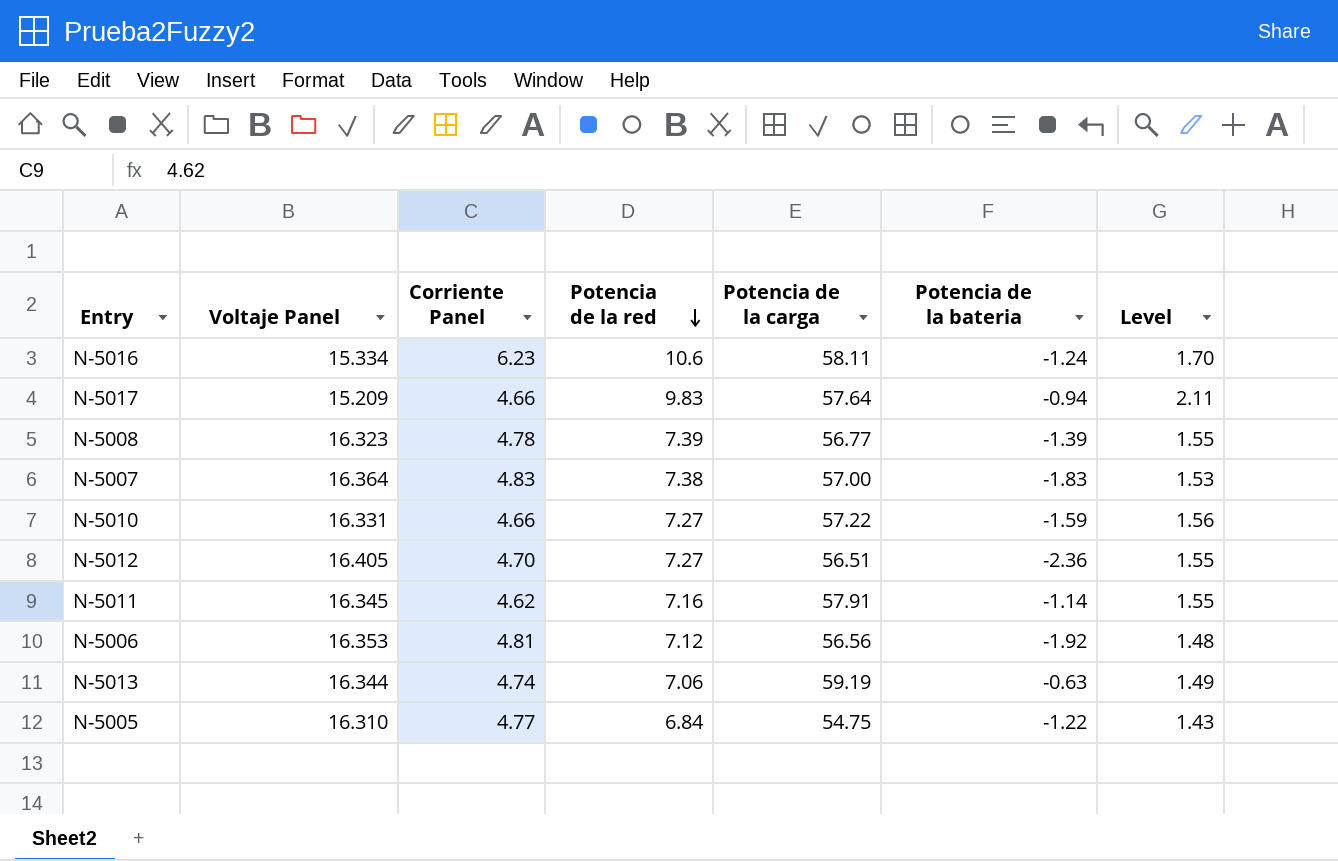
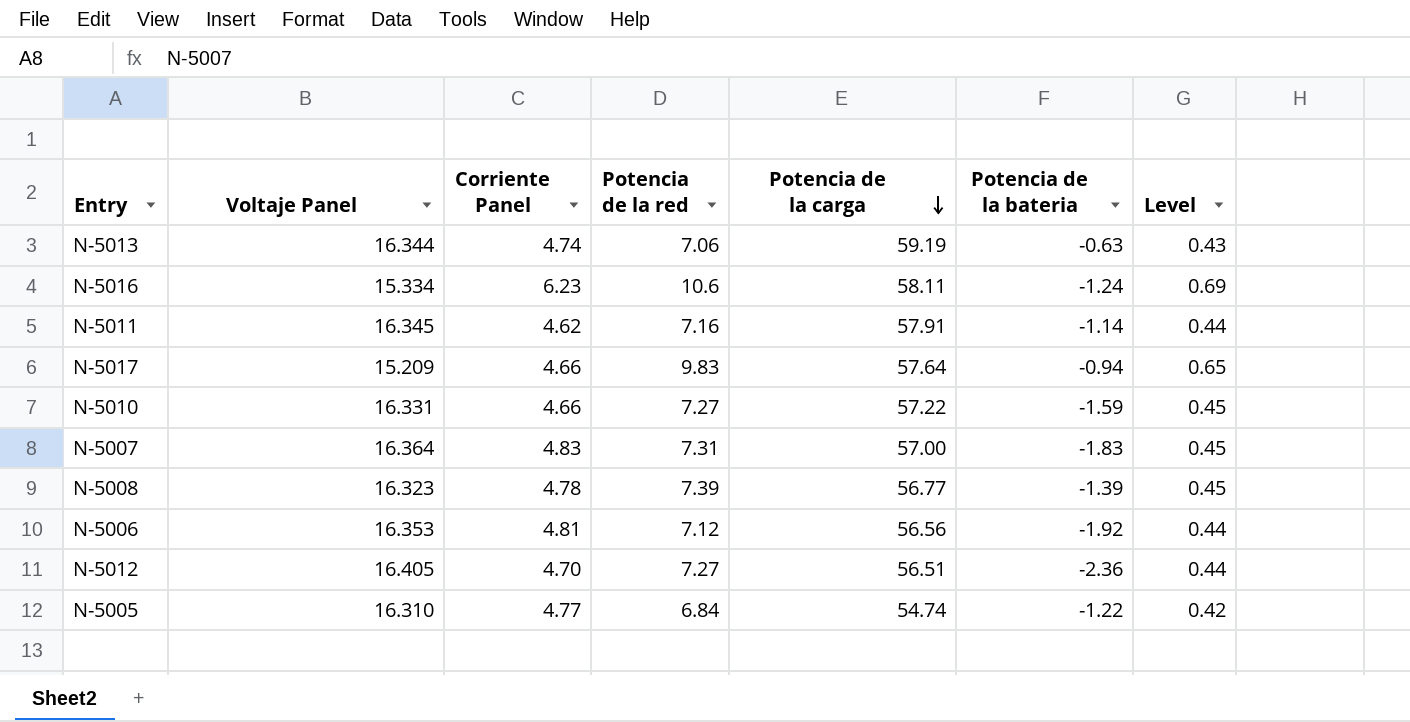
row order: Potencia de la red descending -> Potencia de la carga descending
column Level | formula: [Potencia de la red] / [Corriente Panel] -> [Potencia de la red] / [Voltaje Panel]
N-5007 | Potencia de la red: 7.38 -> 7.31
N-5005 | Potencia de la carga: 54.75 -> 54.74

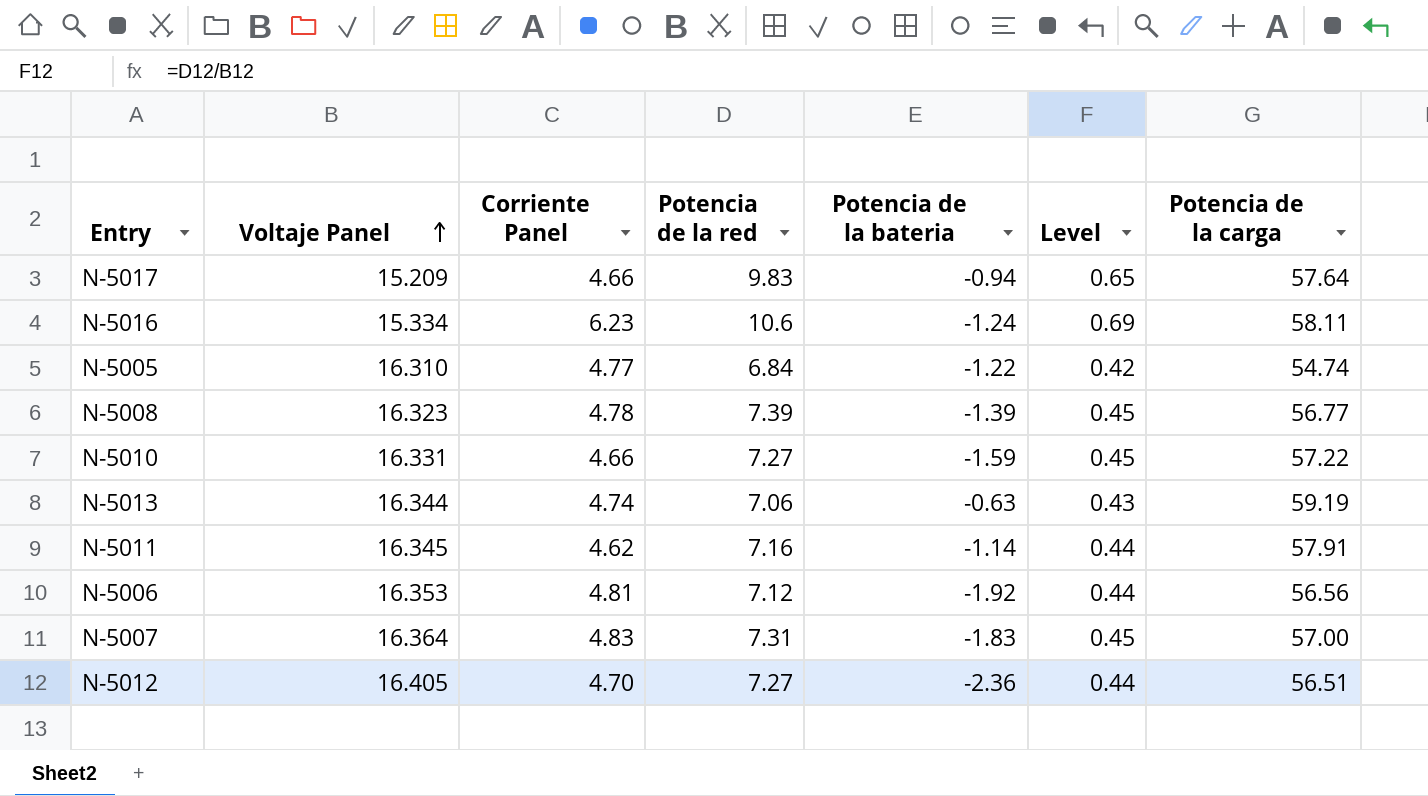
row order: Potencia de la carga descending -> Voltaje Panel ascending
column Potencia de la carga | position: 5 -> 7

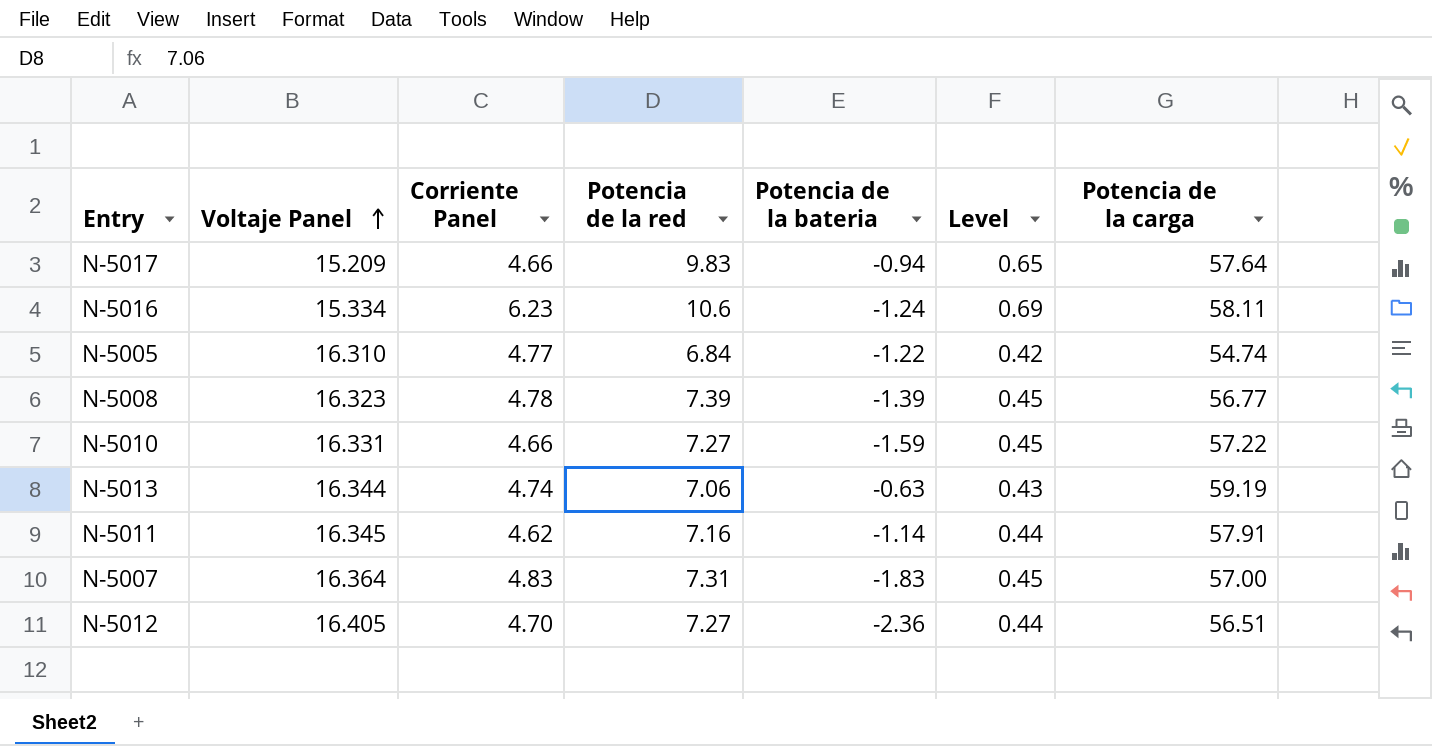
row N-5006: 16.353 | 4.81 | 7.12 | -1.92 | 0.44 | 56.56 -> none

